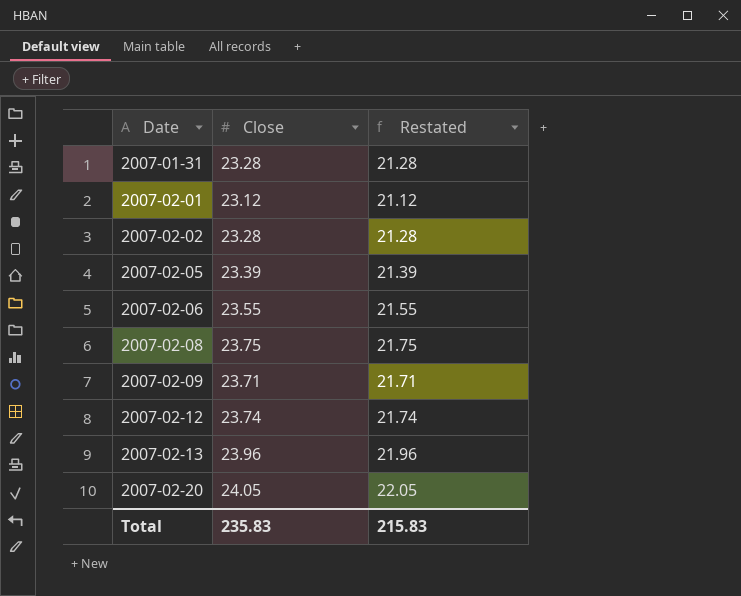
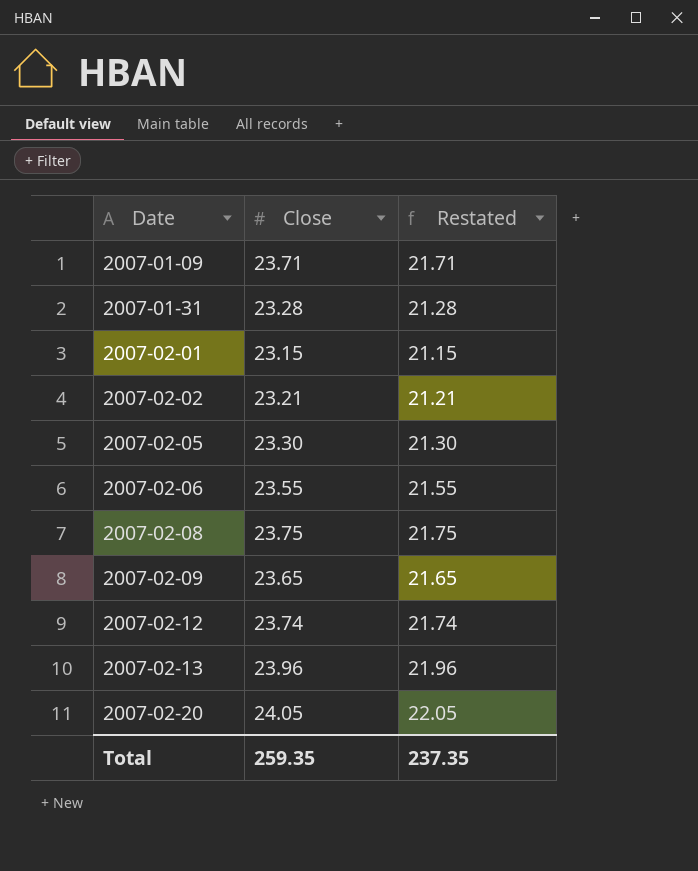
row 2007-01-09: none -> 23.71 | 21.71
2007-02-01 | Close: 23.12 -> 23.15
2007-02-01 | Restated: 21.12 -> 21.15
2007-02-02 | Close: 23.28 -> 23.21
2007-02-02 | Restated: 21.28 -> 21.21
2007-02-05 | Close: 23.39 -> 23.30
2007-02-05 | Restated: 21.39 -> 21.30
2007-02-09 | Close: 23.71 -> 23.65
2007-02-09 | Restated: 21.71 -> 21.65
Total | Close: 235.83 -> 259.35
Total | Restated: 215.83 -> 237.35

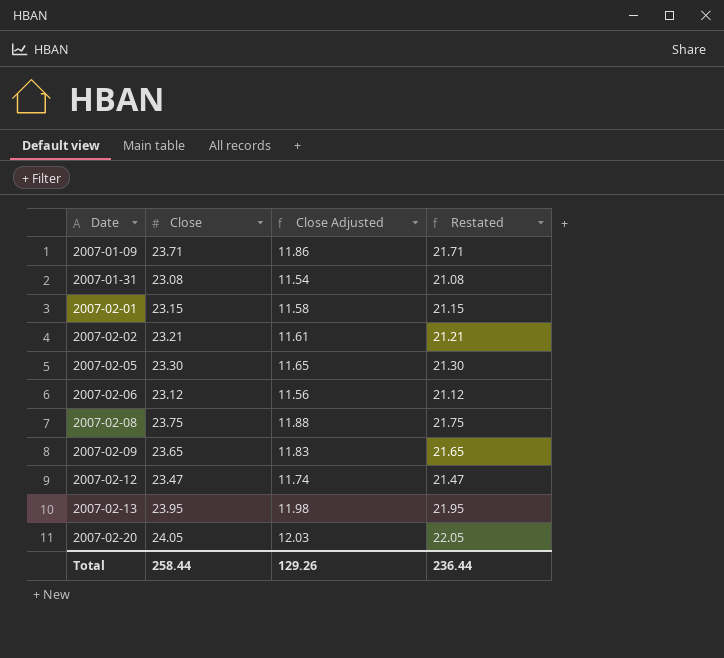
column Close Adjusted | formula: none -> [Close] * 0.5
2007-01-31 | Close: 23.28 -> 23.08
2007-01-31 | Restated: 21.28 -> 21.08
2007-02-06 | Close: 23.55 -> 23.12
2007-02-06 | Restated: 21.55 -> 21.12
2007-02-12 | Close: 23.74 -> 23.47
2007-02-12 | Restated: 21.74 -> 21.47
2007-02-13 | Close: 23.96 -> 23.95
2007-02-13 | Restated: 21.96 -> 21.95
Total | Close: 259.35 -> 258.44
Total | Restated: 237.35 -> 236.44

